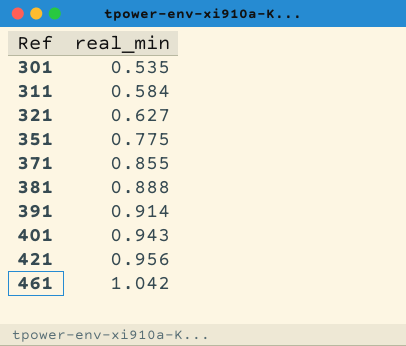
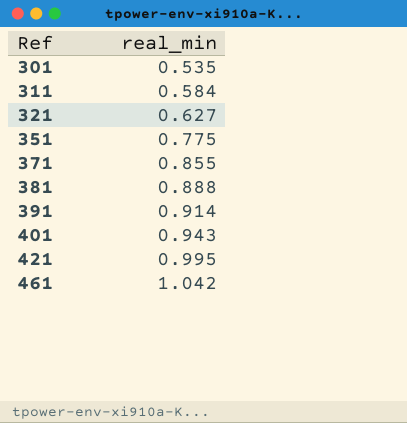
421 | real_min: 0.956 -> 0.995

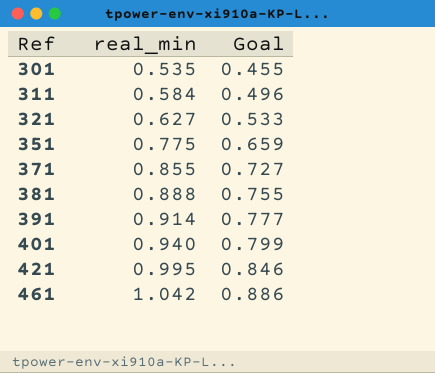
column Goal | formula: none -> [real_min] * 0.85
401 | real_min: 0.943 -> 0.940

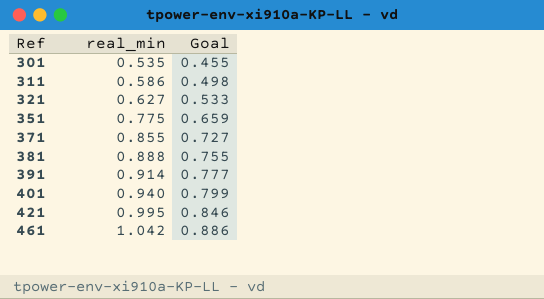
311 | real_min: 0.584 -> 0.586
311 | Goal: 0.496 -> 0.498

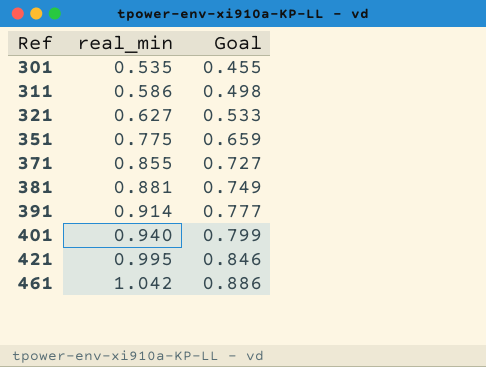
381 | real_min: 0.888 -> 0.881
381 | Goal: 0.755 -> 0.749

